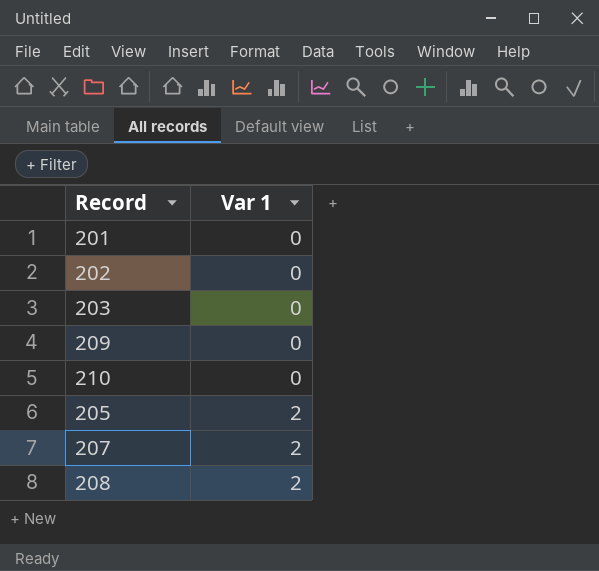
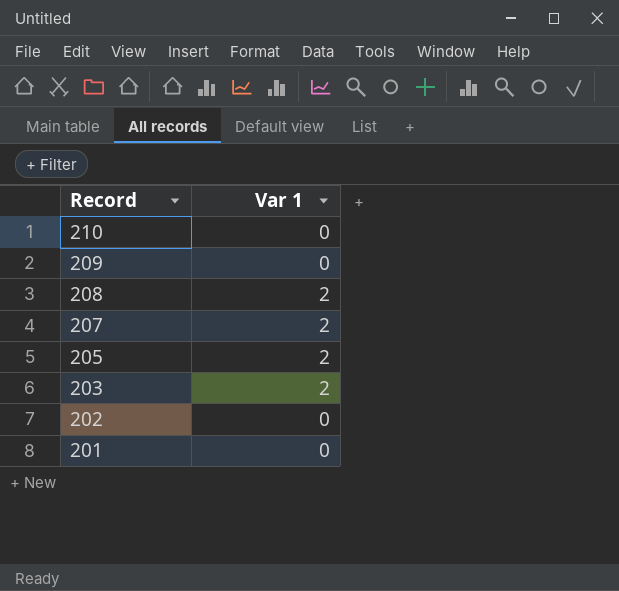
row order: Var 1 ascending -> Record descending
203 | Var 1: 0 -> 2

